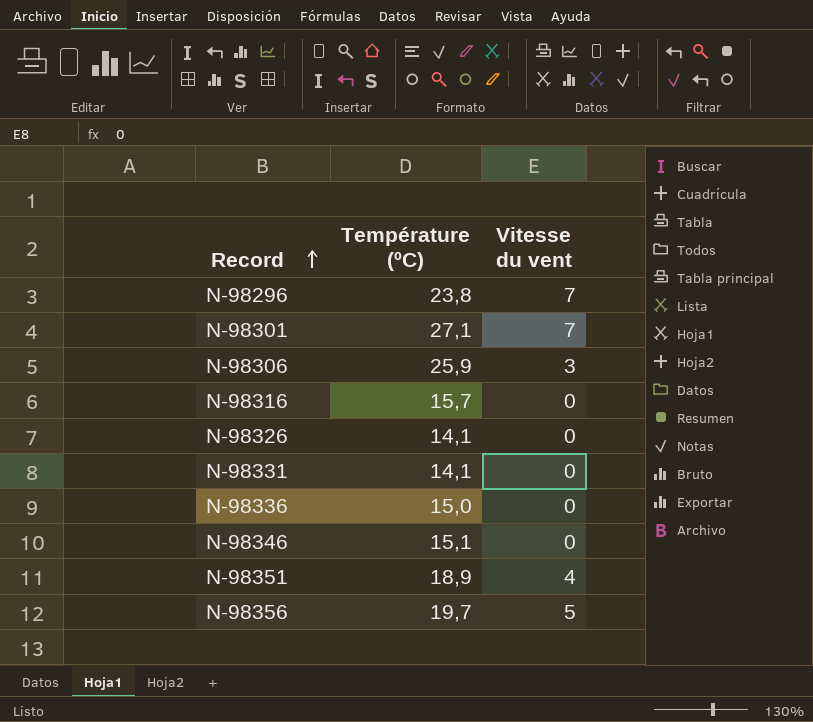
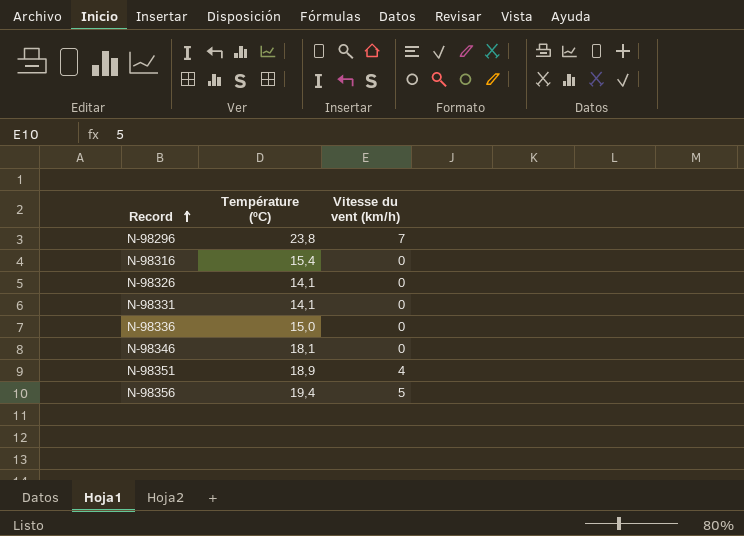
column name: Vitesse du vent -> Vitesse du vent (km/h)
row N-98301: 27,1 | 7 -> none
row N-98306: 25,9 | 3 -> none
N-98316 | Température (ºC): 15,7 -> 15,4
N-98346 | Température (ºC): 15,1 -> 18,1
N-98356 | Température (ºC): 19,7 -> 19,4

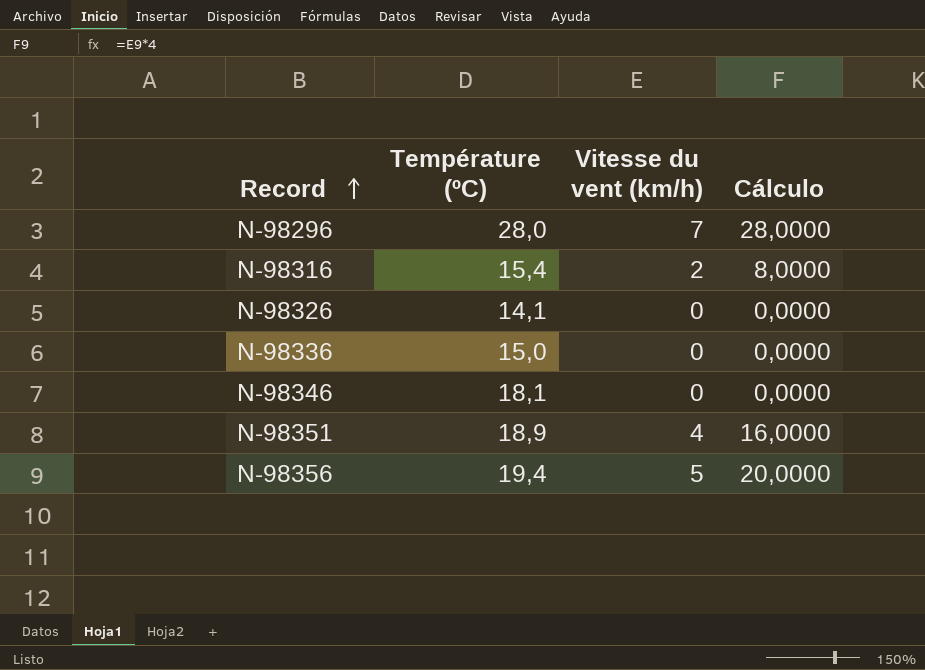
column Cálculo | formula: none -> [Vitesse du vent (km/h)] * 4
row N-98331: 14,1 | 0 -> none
N-98296 | Température (ºC): 23,8 -> 28,0
N-98316 | Vitesse du vent (km/h): 0 -> 2

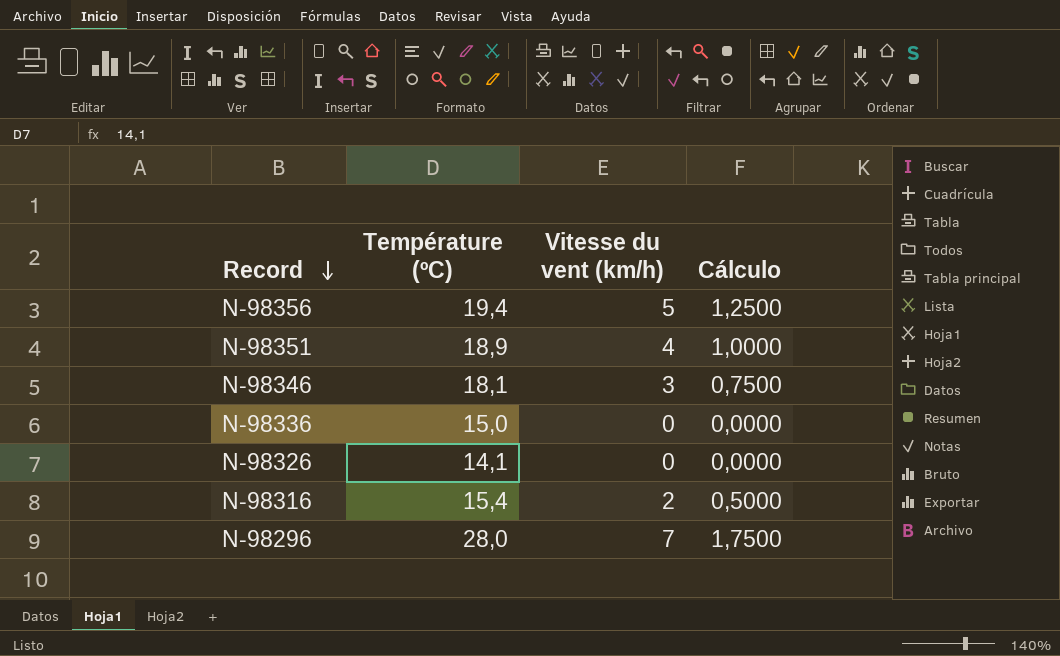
row order: Record ascending -> Record descending
column Cálculo | formula: [Vitesse du vent (km/h)] * 4 -> [Vitesse du vent (km/h)] * 0,25
N-98346 | Vitesse du vent (km/h): 0 -> 3

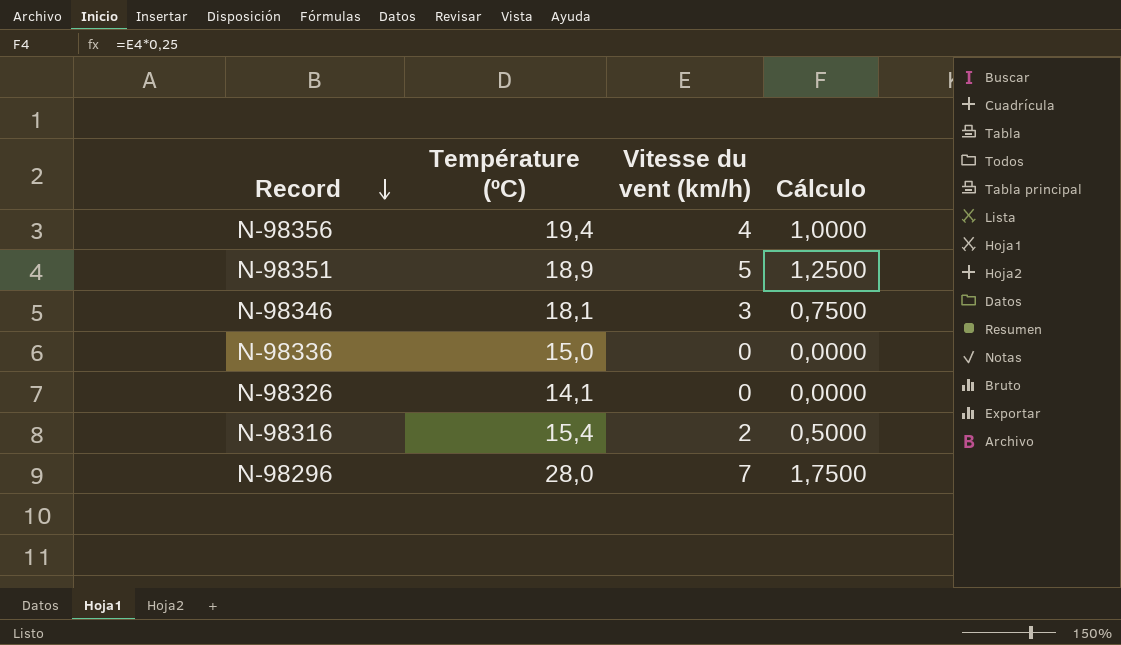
N-98356 | Vitesse du vent (km/h): 5 -> 4
N-98356 | Cálculo: 1,2500 -> 1,0000
N-98351 | Vitesse du vent (km/h): 4 -> 5
N-98351 | Cálculo: 1,0000 -> 1,2500

